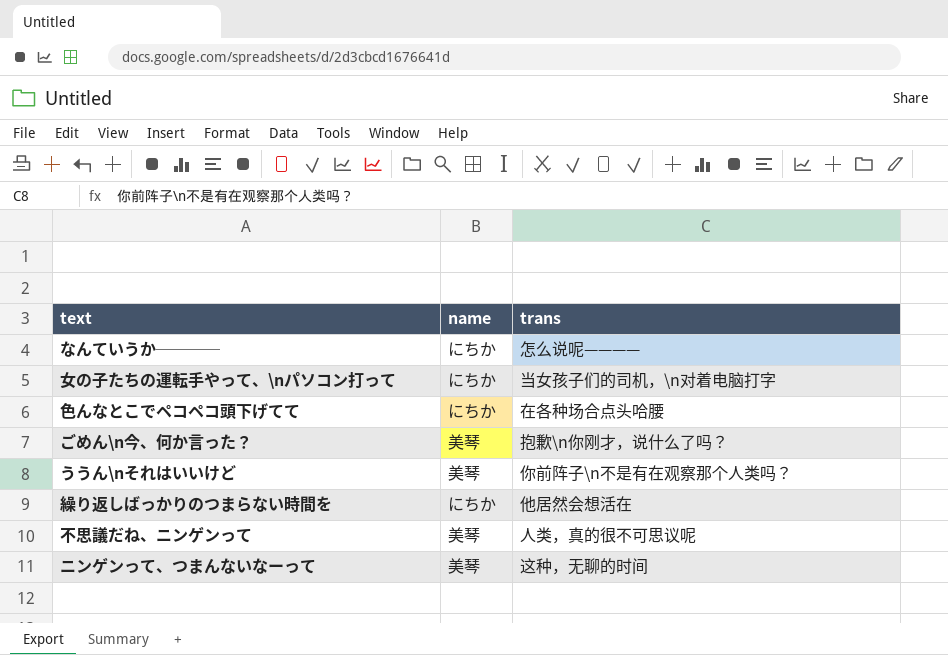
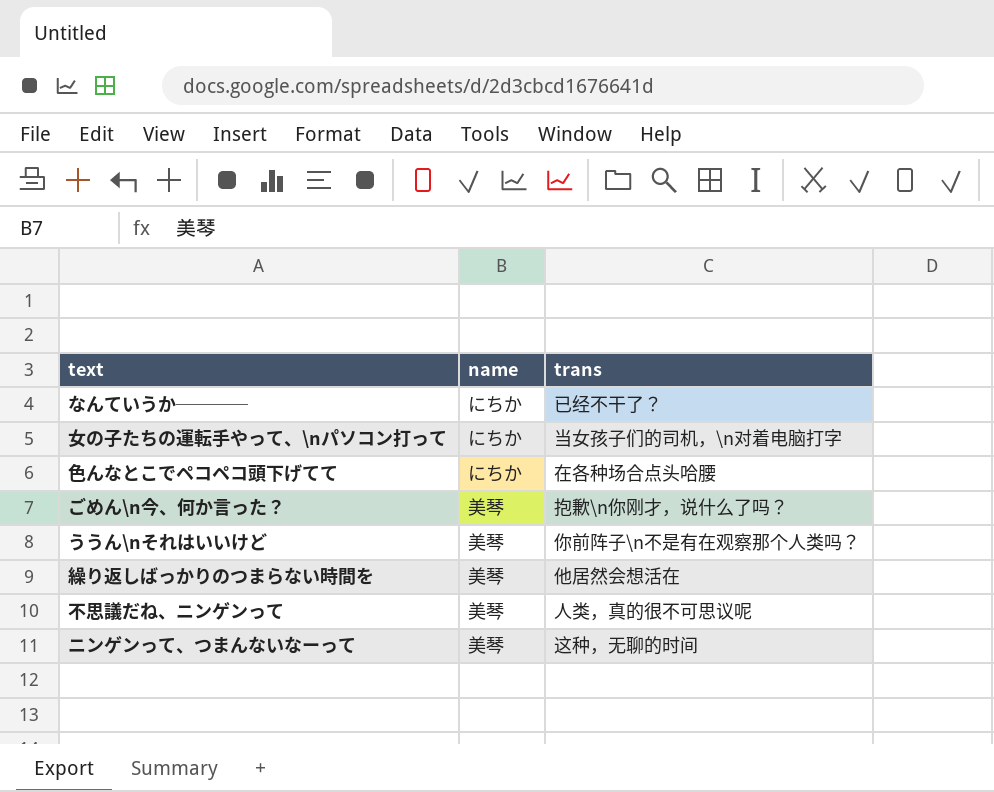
なんていうか──── | trans: 怎么说呢———— -> 已经不干了？
繰り返しばっかりのつまらない時間を | name: にちか -> 美琴

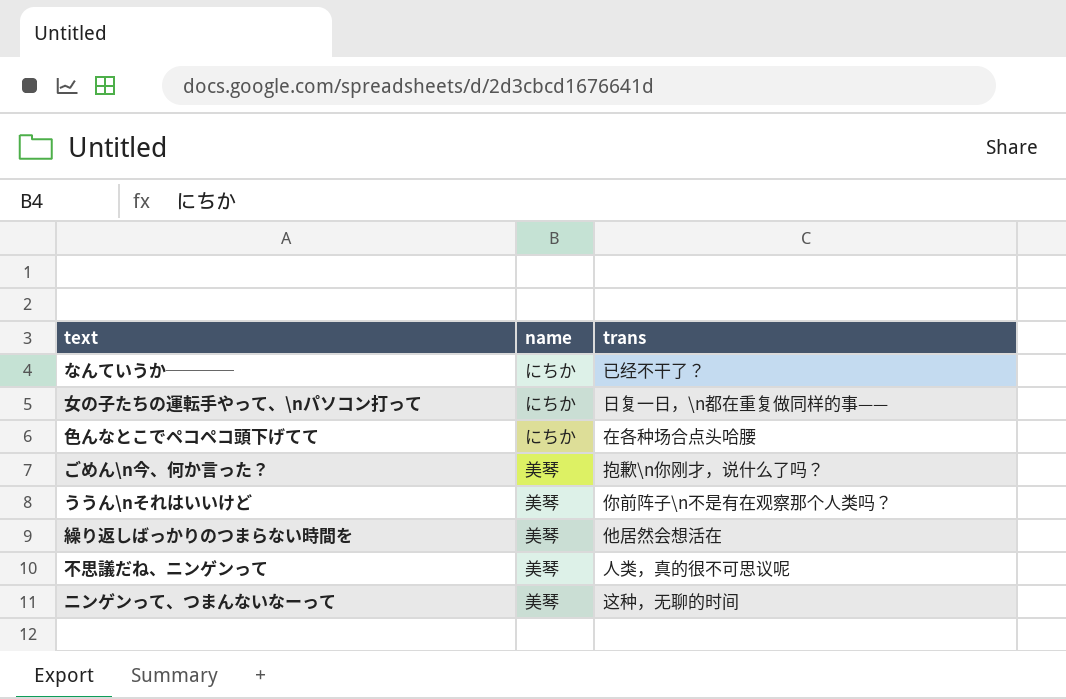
女の子たちの運転手やって、\nパソコン打って | trans: 当女孩子们的司机，\n对着电脑打字 -> 日复一日，\n都在重复做同样的事——

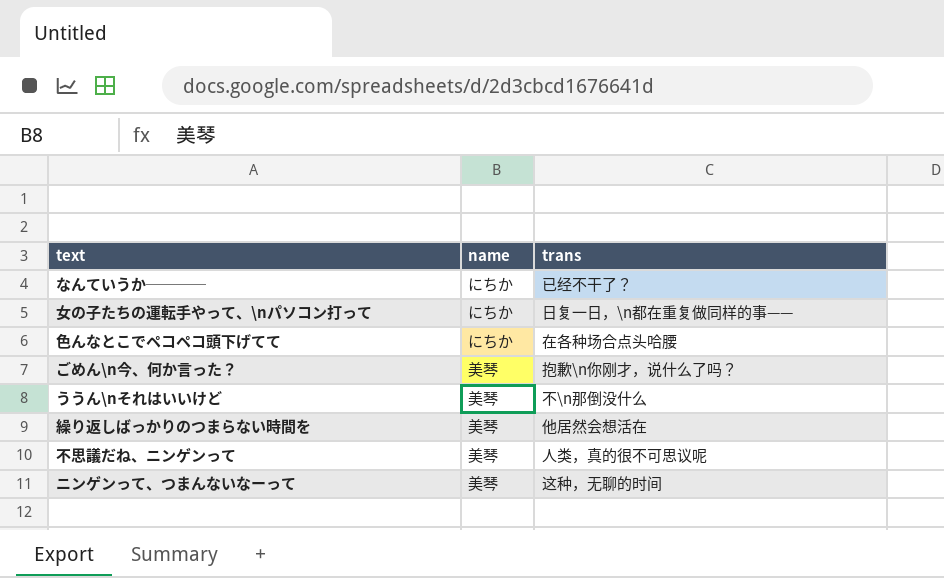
ううん\nそれはいいけど | trans: 你前阵子\n不是有在观察那个人类吗？ -> 不\n那倒没什么

